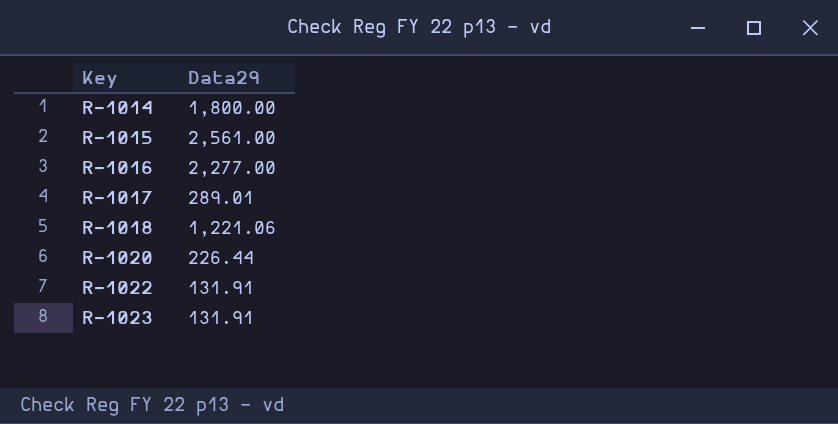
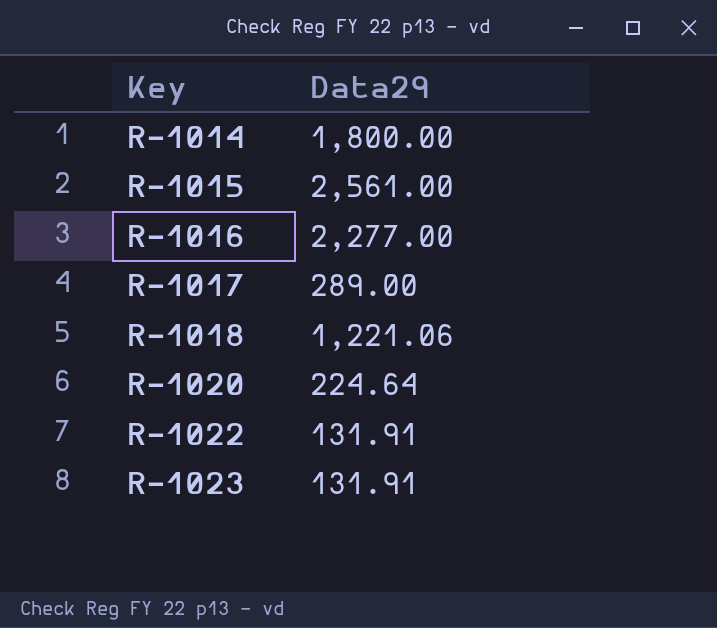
R-1017 | Data29: 289.01 -> 289.00
R-1020 | Data29: 226.44 -> 224.64

